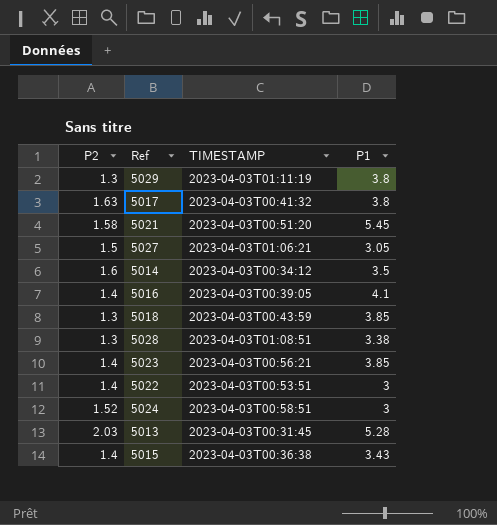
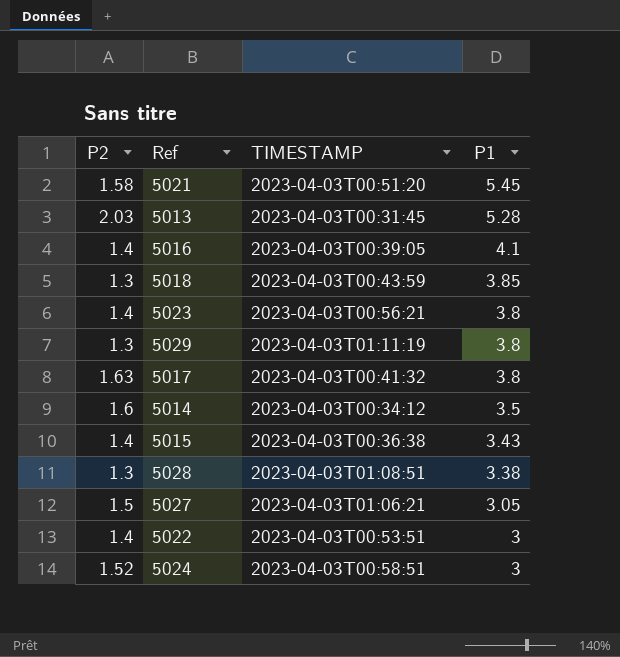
row order: none -> P1 descending
5023 | P1: 3.85 -> 3.8

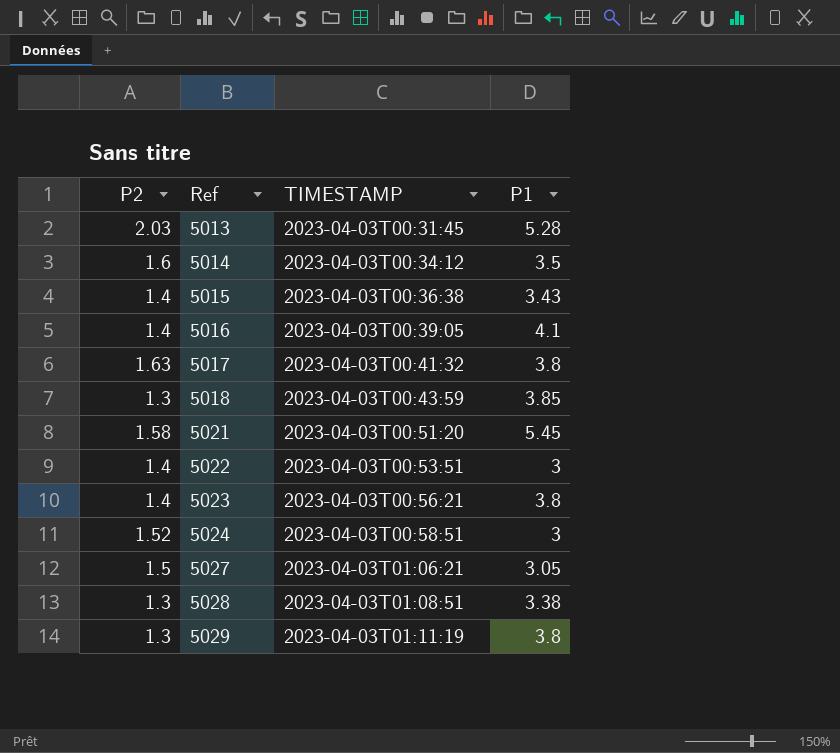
row order: P1 descending -> Ref ascending

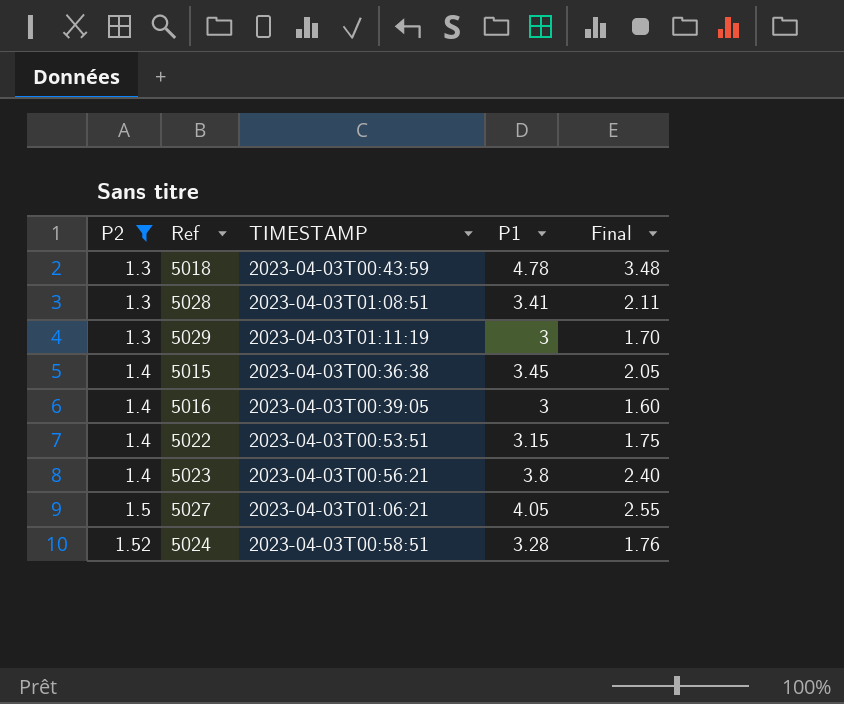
filter: none -> P2 <= 1.52
row order: Ref ascending -> P2 ascending
column Final | formula: none -> [P1] - [P2]
5018 | P1: 3.85 -> 4.78
5028 | P1: 3.38 -> 3.41
5029 | P1: 3.8 -> 3
5015 | P1: 3.43 -> 3.45
5016 | P1: 4.1 -> 3
5022 | P1: 3 -> 3.15
5027 | P1: 3.05 -> 4.05
5024 | P1: 3 -> 3.28

